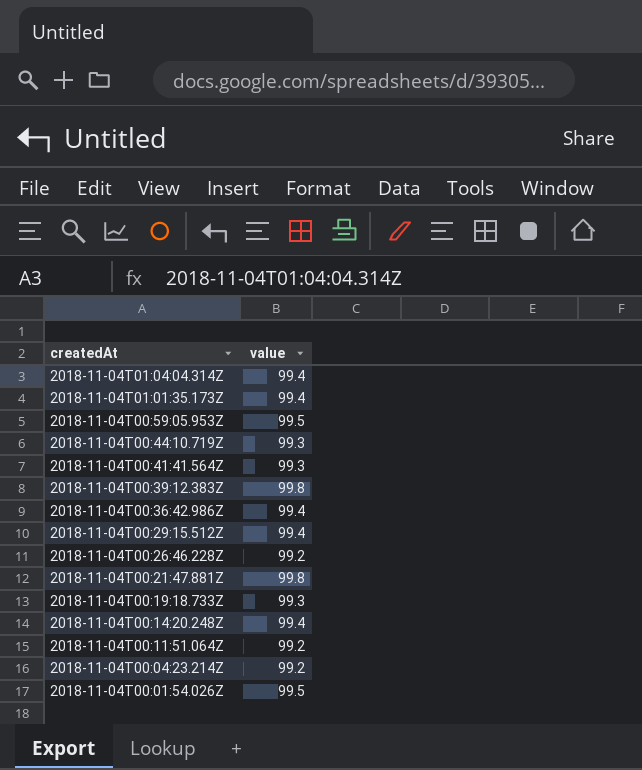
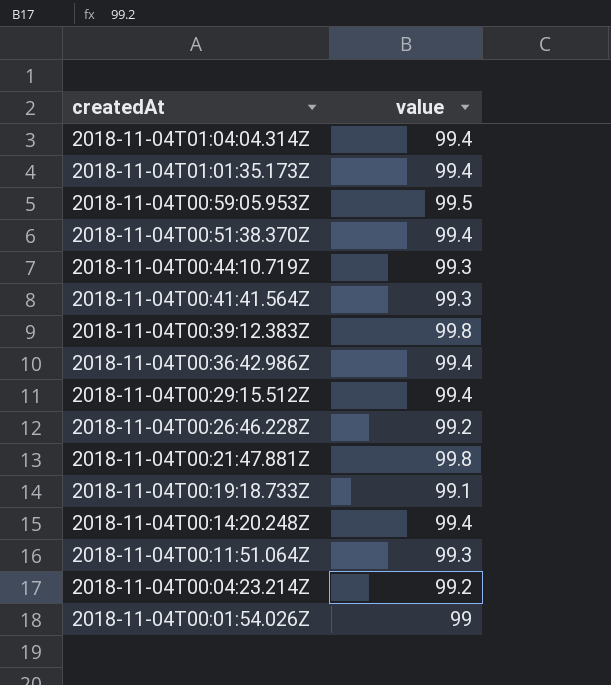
row 2018-11-04T00:51:38.370Z: none -> 99.4
2018-11-04T00:19:18.733Z | value: 99.3 -> 99.1
2018-11-04T00:11:51.064Z | value: 99.2 -> 99.3
2018-11-04T00:01:54.026Z | value: 99.5 -> 99

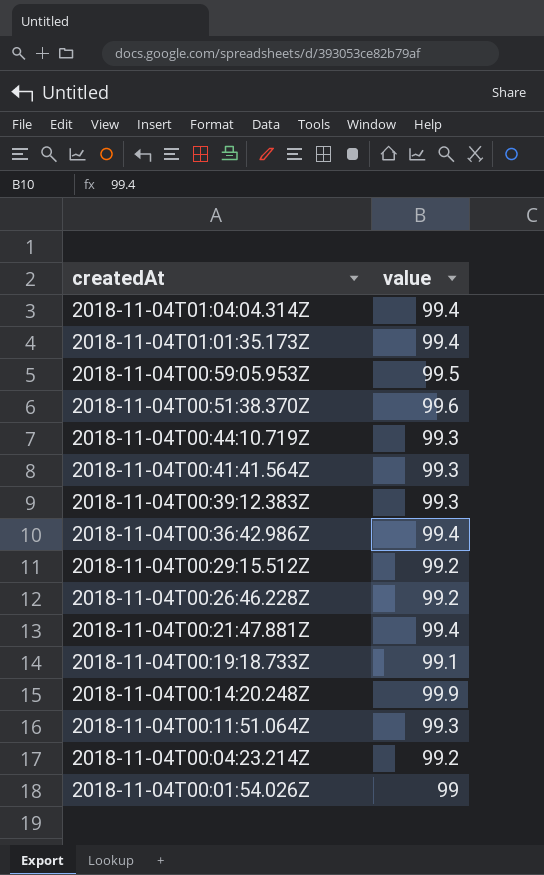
2018-11-04T00:51:38.370Z | value: 99.4 -> 99.6
2018-11-04T00:39:12.383Z | value: 99.8 -> 99.3
2018-11-04T00:29:15.512Z | value: 99.4 -> 99.2
2018-11-04T00:21:47.881Z | value: 99.8 -> 99.4
2018-11-04T00:14:20.248Z | value: 99.4 -> 99.9

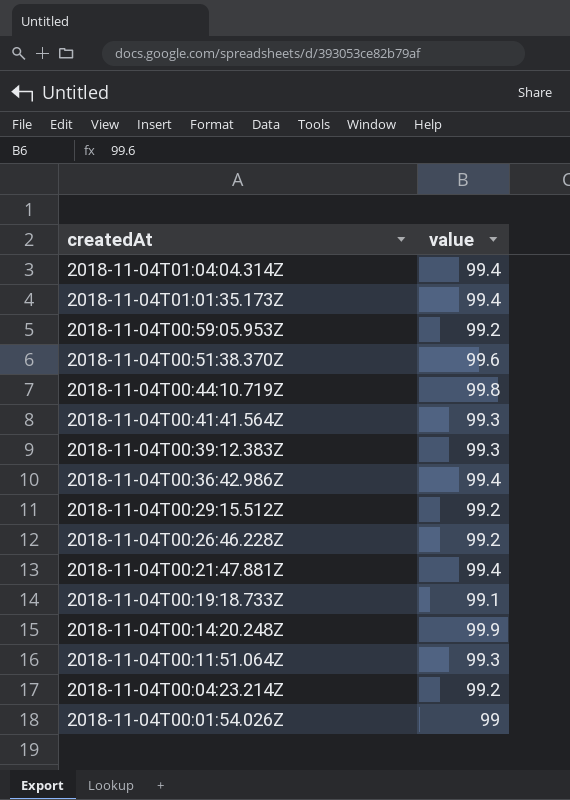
2018-11-04T00:59:05.953Z | value: 99.5 -> 99.2
2018-11-04T00:44:10.719Z | value: 99.3 -> 99.8

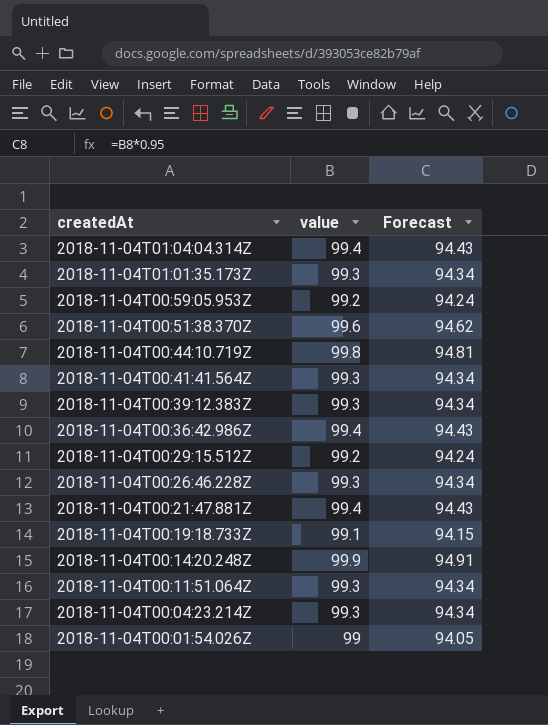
column Forecast | formula: none -> [value] * 0.95
2018-11-04T01:01:35.173Z | value: 99.4 -> 99.3
2018-11-04T00:26:46.228Z | value: 99.2 -> 99.3
2018-11-04T00:04:23.214Z | value: 99.2 -> 99.3

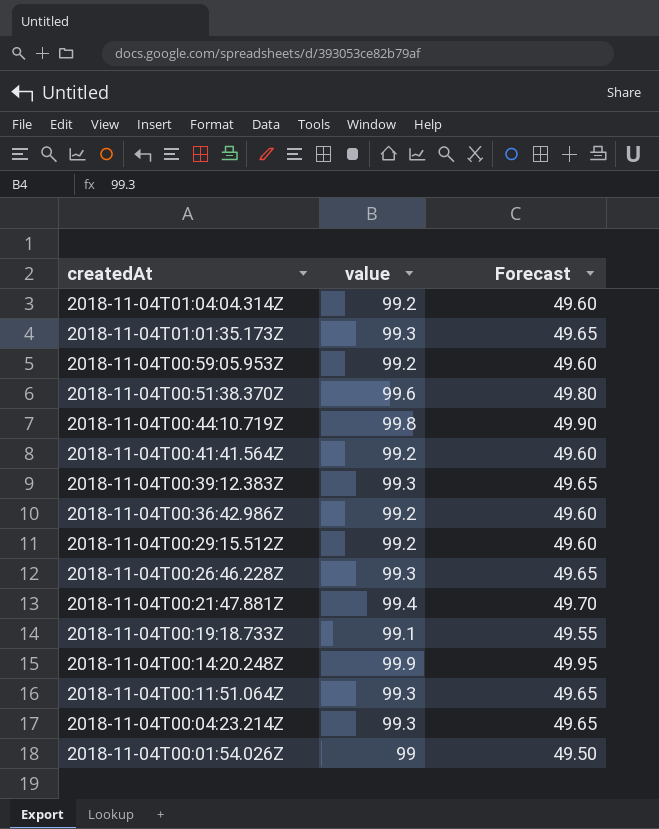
column Forecast | formula: [value] * 0.95 -> [value] * 0.5
2018-11-04T01:04:04.314Z | value: 99.4 -> 99.2
2018-11-04T00:41:41.564Z | value: 99.3 -> 99.2
2018-11-04T00:36:42.986Z | value: 99.4 -> 99.2

